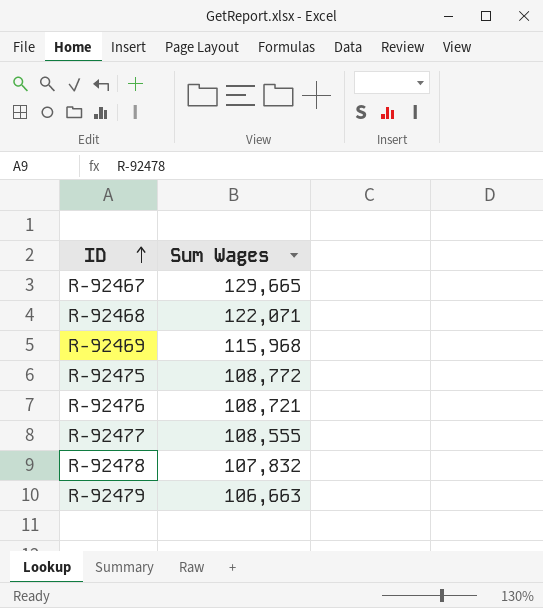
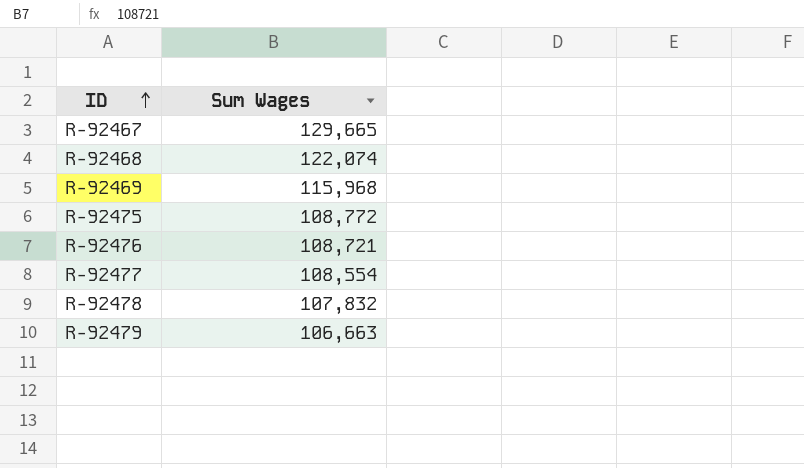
R-92468 | Sum Wages: 122,071 -> 122,074
R-92477 | Sum Wages: 108,555 -> 108,554

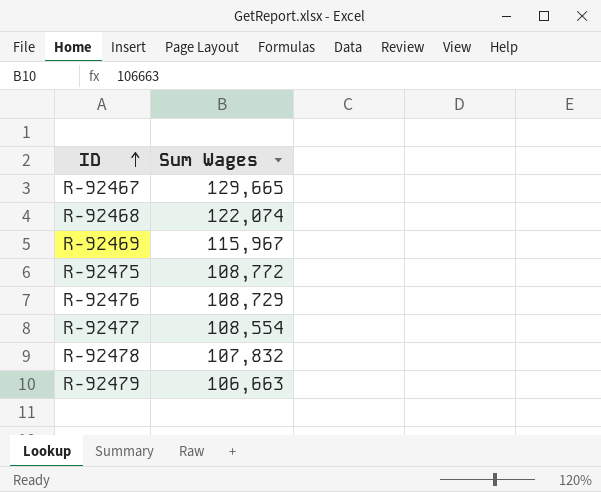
R-92469 | Sum Wages: 115,968 -> 115,967
R-92476 | Sum Wages: 108,721 -> 108,729

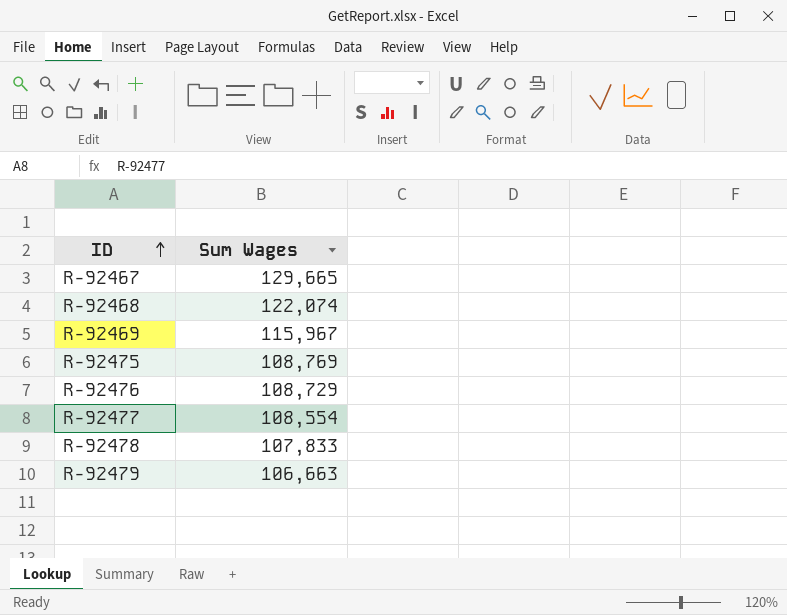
R-92475 | Sum Wages: 108,772 -> 108,769
R-92478 | Sum Wages: 107,832 -> 107,833

